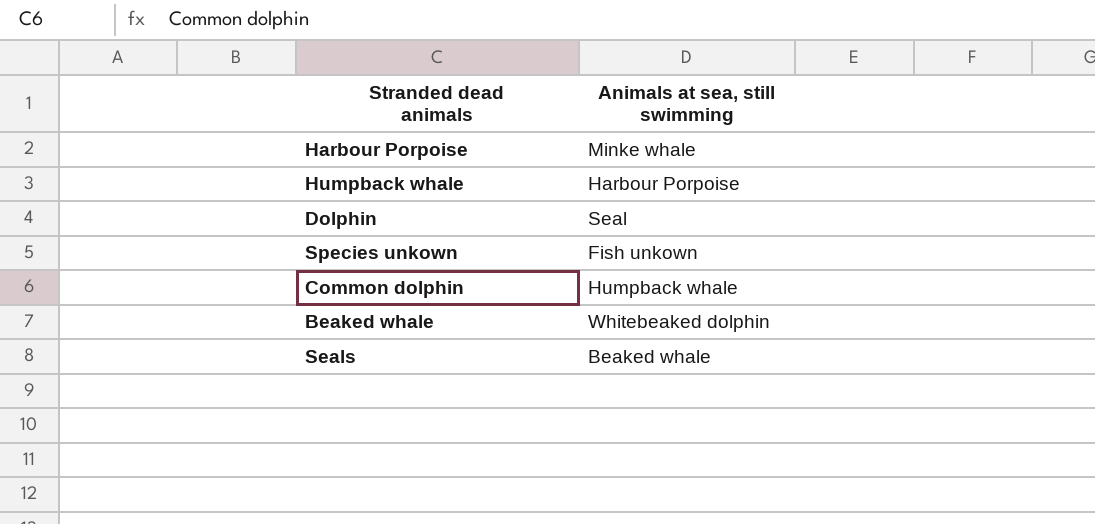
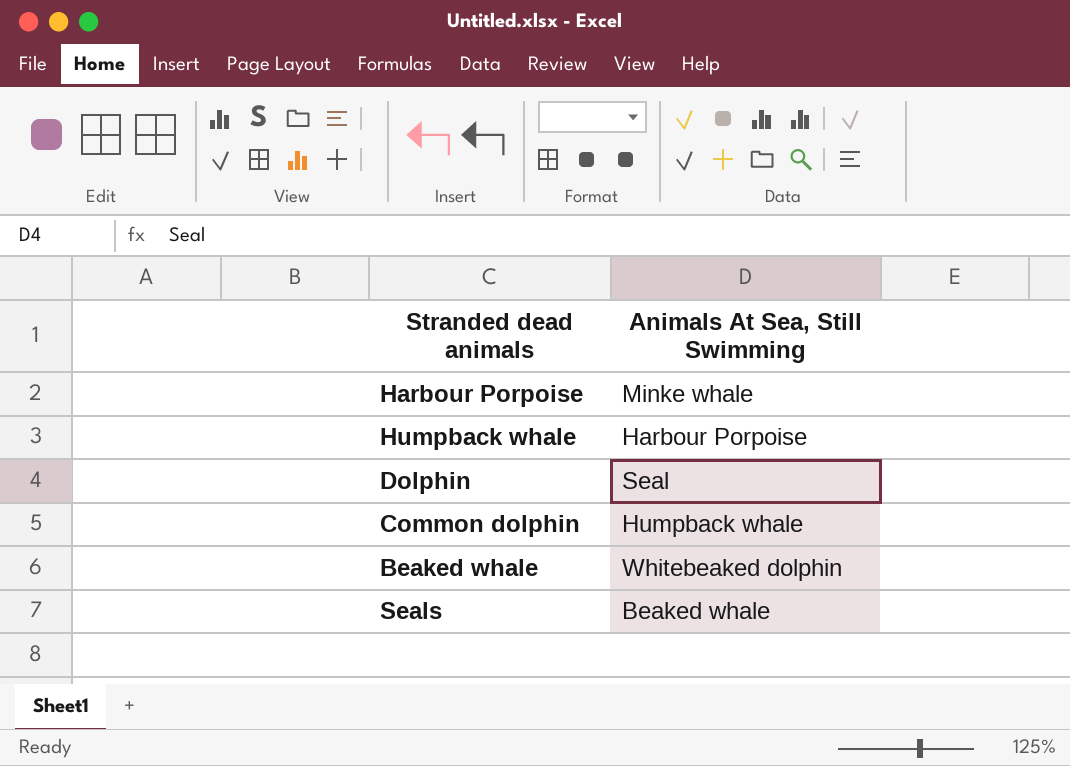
column name: Animals at sea, still swimming -> Animals At Sea, Still Swimming
row Species unkown: Fish unkown -> none

